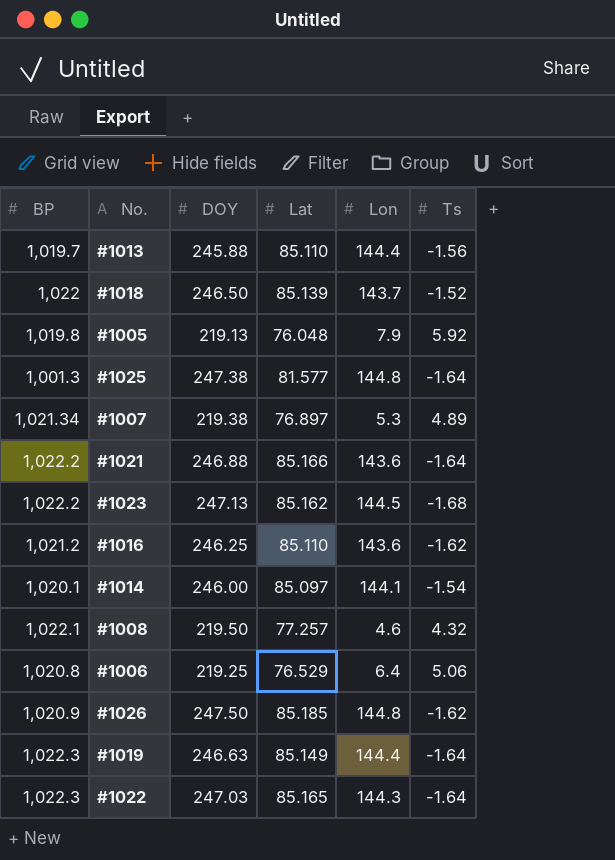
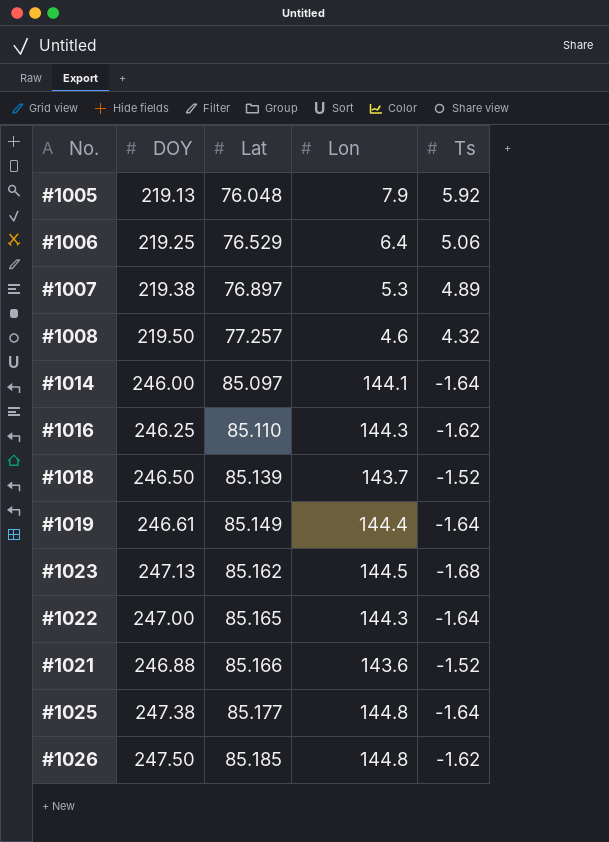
row order: none -> Lat ascending
column BP | position: 1 -> none
row #1013: 1,019.7 | 245.88 | 85.110 | 144.4 | -1.56 -> none
#1014 | Ts: -1.54 -> -1.64
#1016 | Lon: 143.6 -> 144.3
#1019 | DOY: 246.63 -> 246.61
#1022 | DOY: 247.03 -> 247.00
#1021 | Ts: -1.64 -> -1.52
#1025 | Lat: 81.577 -> 85.177

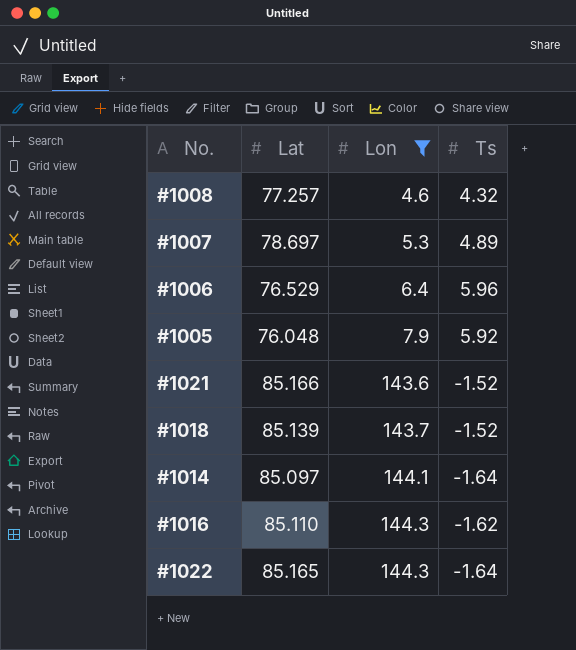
filter: none -> Lon <= 144.3
row order: Lat ascending -> Lon ascending
column DOY | position: 2 -> none
#1007 | Lat: 76.897 -> 78.697
#1006 | Ts: 5.06 -> 5.96

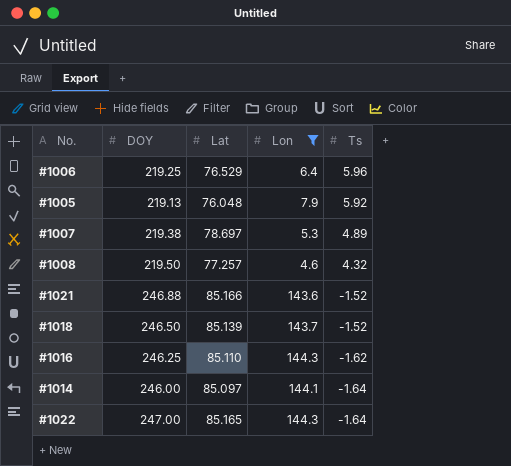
row order: Lon ascending -> Ts descending
column DOY | position: none -> 2

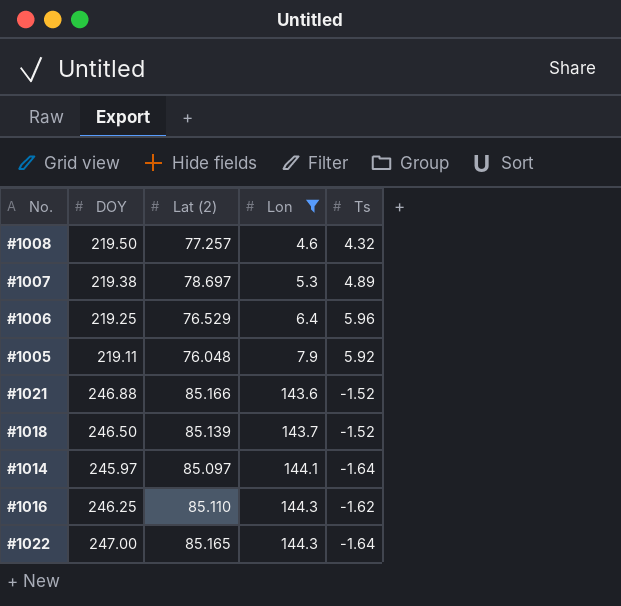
row order: Ts descending -> Lon ascending
column name: Lat -> Lat (2)
#1005 | DOY: 219.13 -> 219.11
#1014 | DOY: 246.00 -> 245.97

